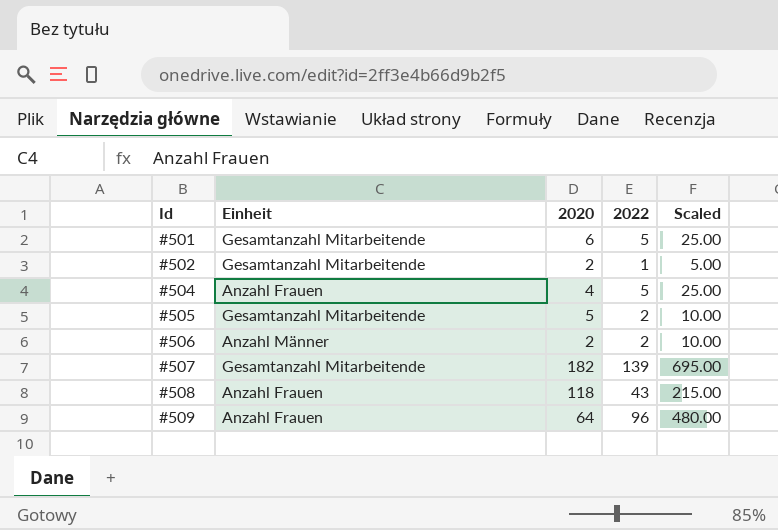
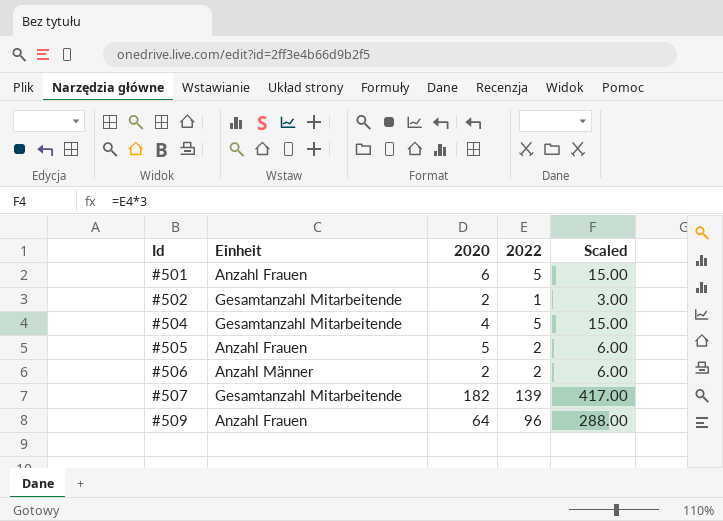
column Scaled | formula: [2022] * 5 -> [2022] * 3
row #508: Anzahl Frauen | 118 | 43 | 215.00 -> none
#501 | Einheit: Gesamtanzahl Mitarbeitende -> Anzahl Frauen
#504 | Einheit: Anzahl Frauen -> Gesamtanzahl Mitarbeitende
#505 | Einheit: Gesamtanzahl Mitarbeitende -> Anzahl Frauen

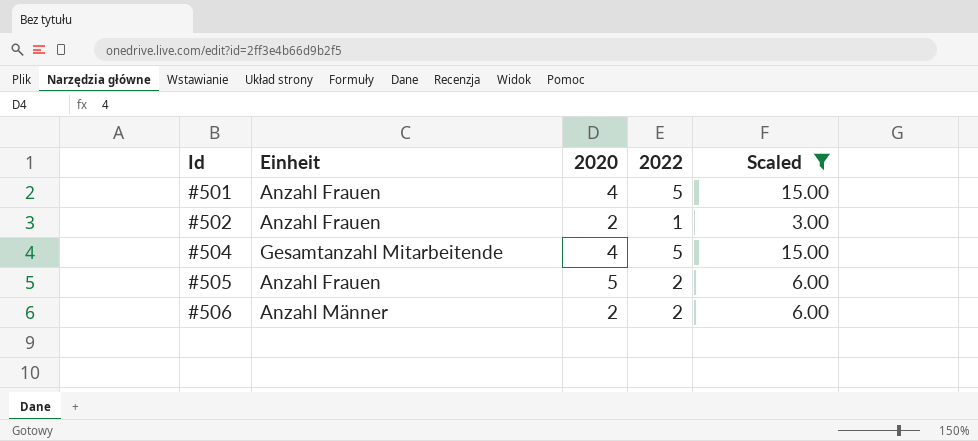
filter: none -> Scaled <= 15.00
#501 | 2020: 6 -> 4
#502 | Einheit: Gesamtanzahl Mitarbeitende -> Anzahl Frauen

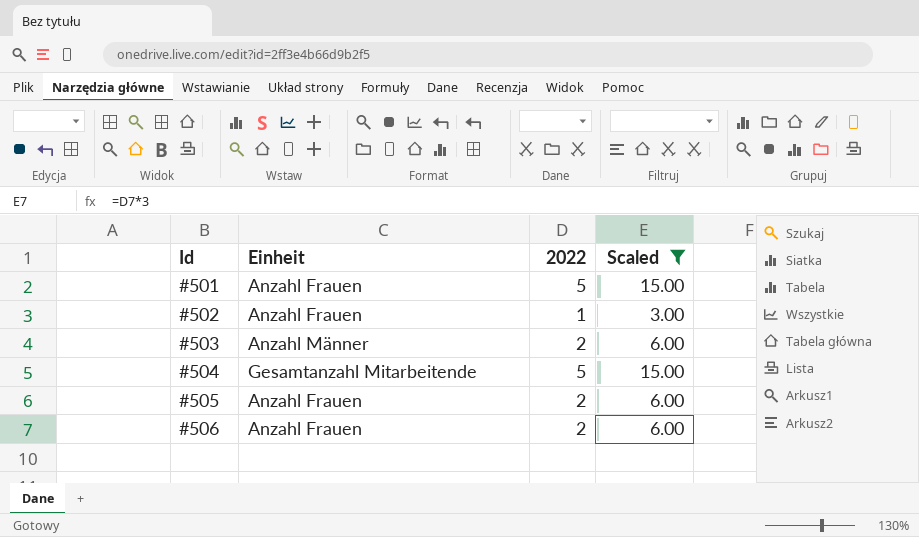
column 2020 | position: 3 -> none
row #503: none -> Anzahl Männer | 2 | 6.00
#506 | Einheit: Anzahl Männer -> Anzahl Frauen

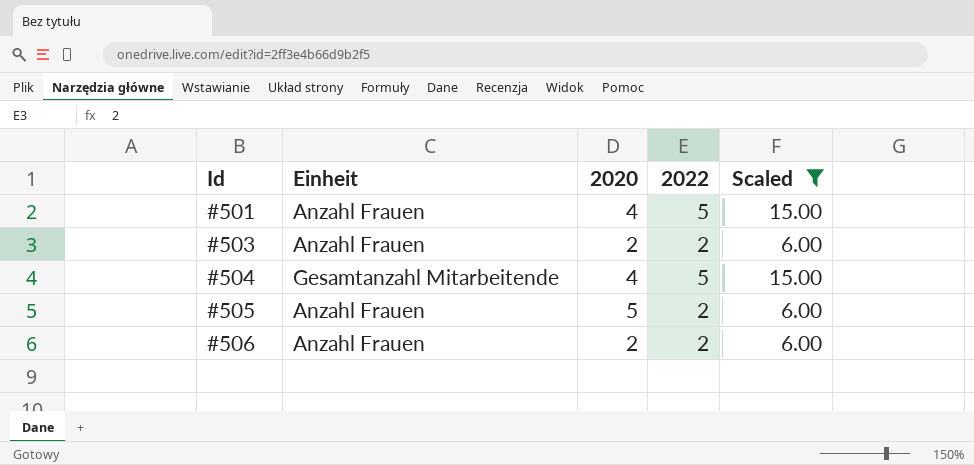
column 2020 | position: none -> 3
row #502: Anzahl Frauen | 1 | 3.00 -> none
#503 | Einheit: Anzahl Männer -> Anzahl Frauen

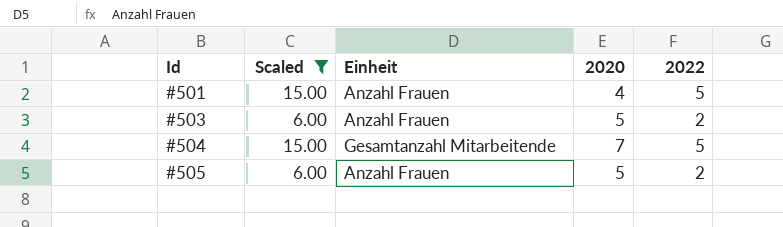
column Scaled | position: 5 -> 2
row #506: Anzahl Frauen | 2 | 2 | 6.00 -> none
#503 | 2020: 2 -> 5
#504 | 2020: 4 -> 7

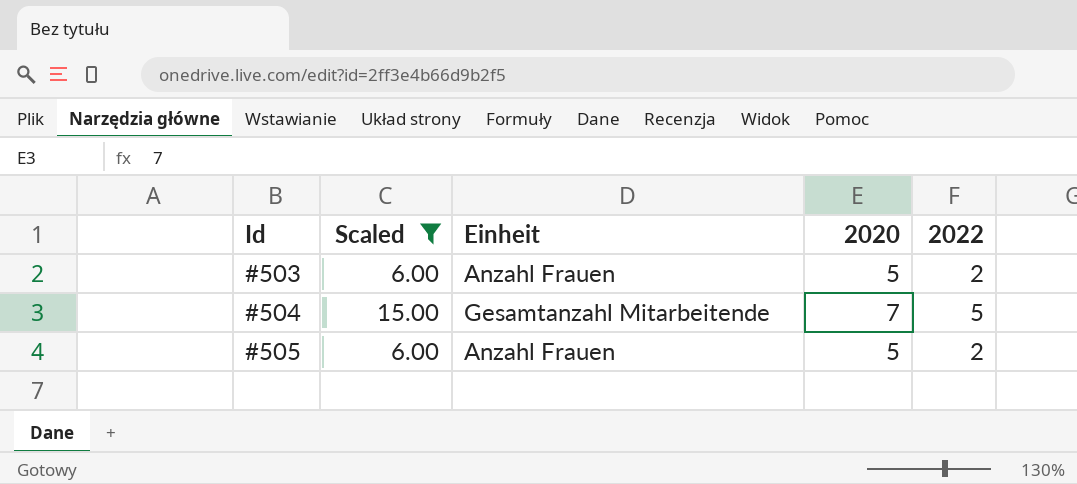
row #501: 15.00 | Anzahl Frauen | 4 | 5 -> none

